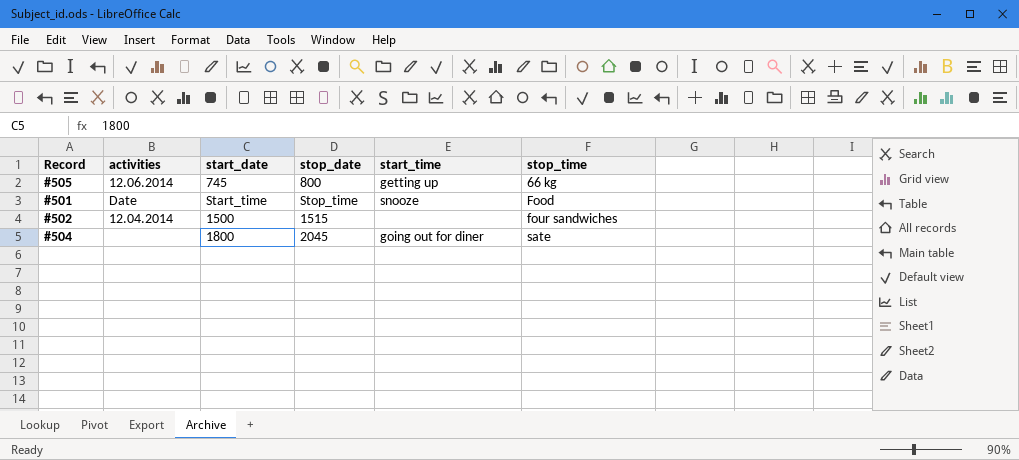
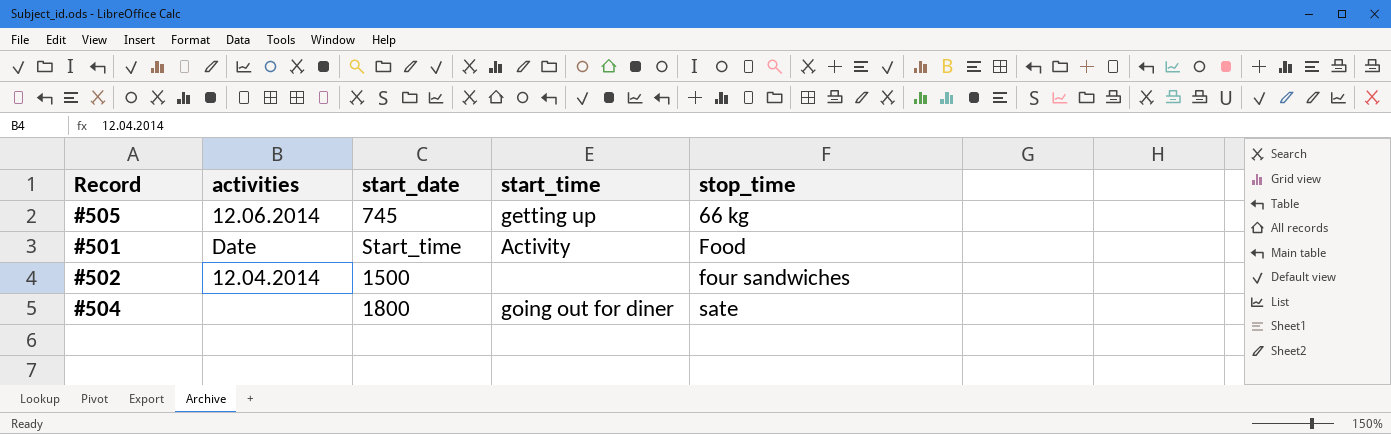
column stop_date | position: 4 -> none
#501 | start_time: snooze -> Activity

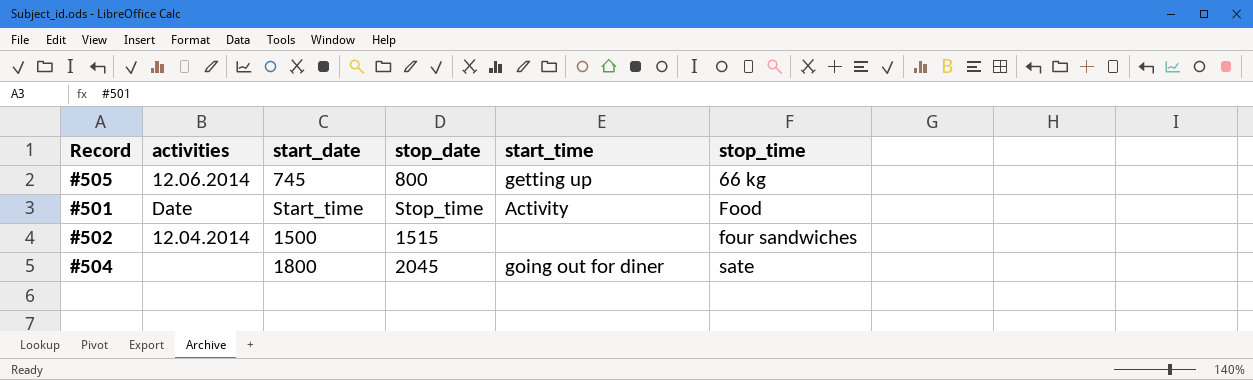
column stop_date | position: none -> 4

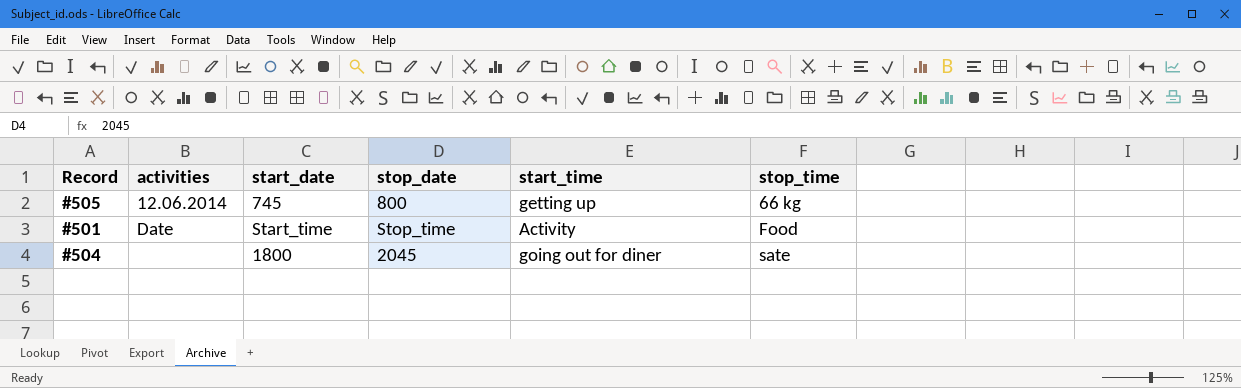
row #502: 12.04.2014 | 1500 | 1515 | none | four sandwiches -> none

